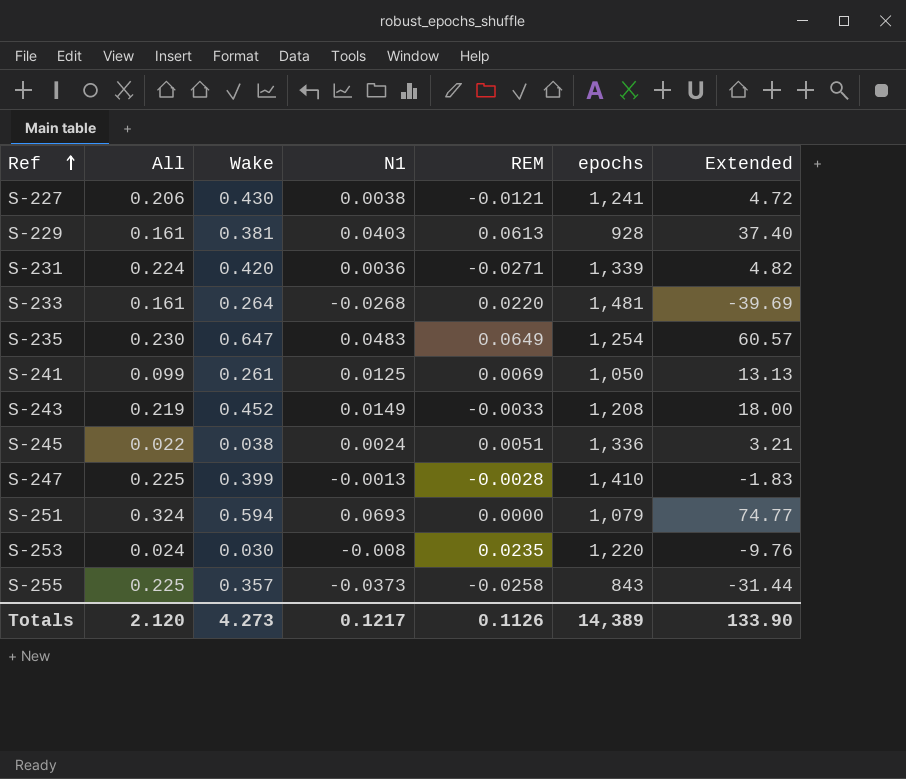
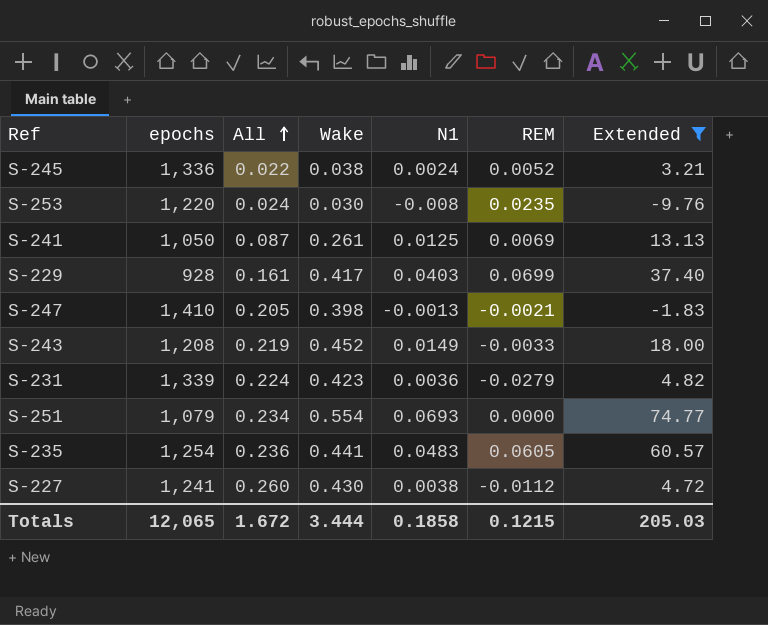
filter: none -> Extended >= -9.76
row order: Ref ascending -> All ascending
column epochs | position: 6 -> 2
S-245 | REM: 0.0051 -> 0.0052
S-241 | All: 0.099 -> 0.087
S-229 | Wake: 0.381 -> 0.417
S-229 | REM: 0.0613 -> 0.0699
S-247 | All: 0.225 -> 0.205
S-247 | Wake: 0.399 -> 0.398
S-247 | REM: -0.0028 -> -0.0021
S-231 | Wake: 0.420 -> 0.423
S-231 | REM: -0.0271 -> -0.0279
S-251 | All: 0.324 -> 0.234
S-251 | Wake: 0.594 -> 0.554
S-235 | All: 0.230 -> 0.236
S-235 | Wake: 0.647 -> 0.441
S-235 | REM: 0.0649 -> 0.0605
S-227 | All: 0.206 -> 0.260
S-227 | REM: -0.0121 -> -0.0112
Totals | epochs: 14,389 -> 12,065
Totals | All: 2.120 -> 1.672
Totals | Wake: 4.273 -> 3.444
Totals | N1: 0.1217 -> 0.1858
Totals | REM: 0.1126 -> 0.1215
Totals | Extended: 133.90 -> 205.03

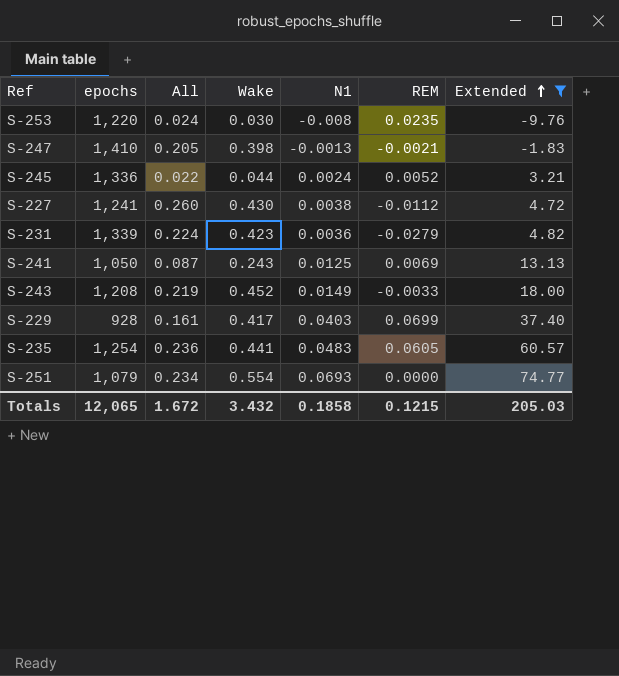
row order: All ascending -> Extended ascending
S-245 | Wake: 0.038 -> 0.044
S-241 | Wake: 0.261 -> 0.243
Totals | Wake: 3.444 -> 3.432

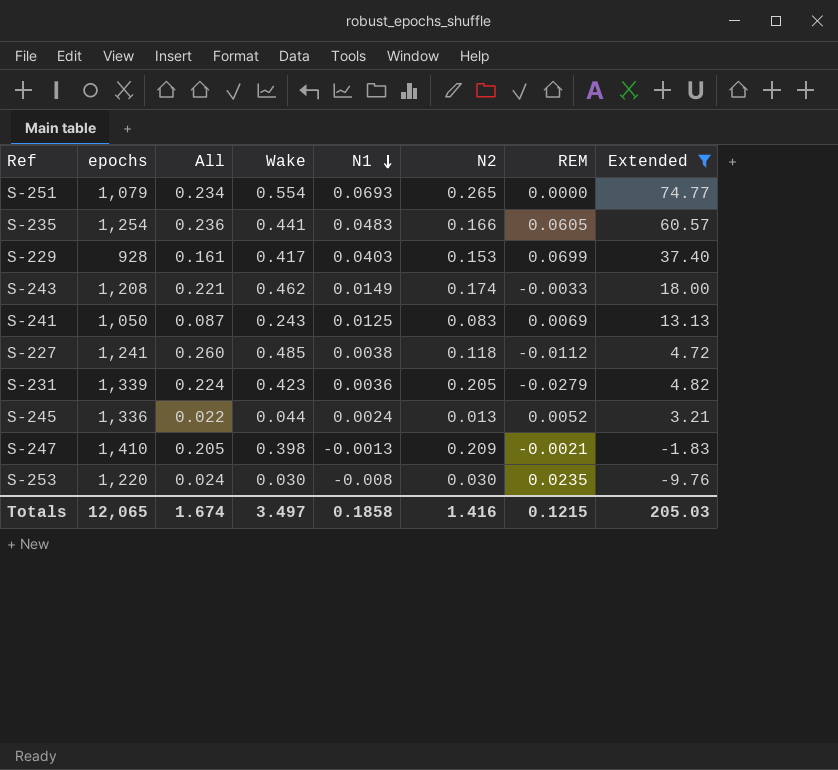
row order: Extended ascending -> N1 descending
column N2 | position: none -> 6
S-243 | All: 0.219 -> 0.221
S-243 | Wake: 0.452 -> 0.462
S-227 | Wake: 0.430 -> 0.485
Totals | All: 1.672 -> 1.674
Totals | Wake: 3.432 -> 3.497

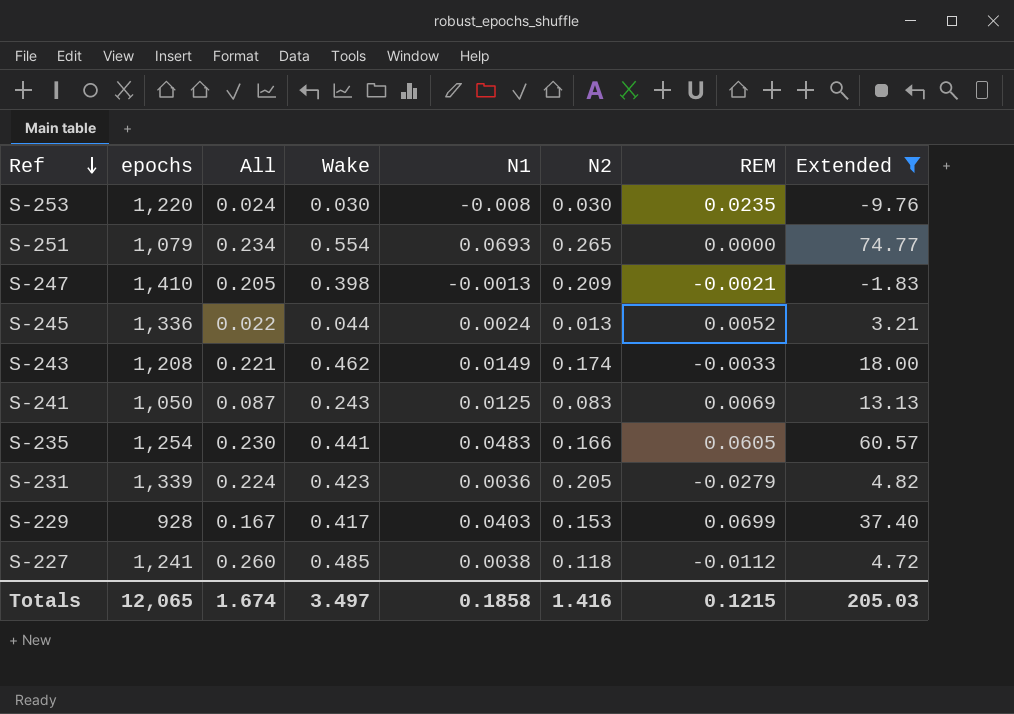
row order: N1 descending -> Ref descending
S-235 | All: 0.236 -> 0.230
S-229 | All: 0.161 -> 0.167

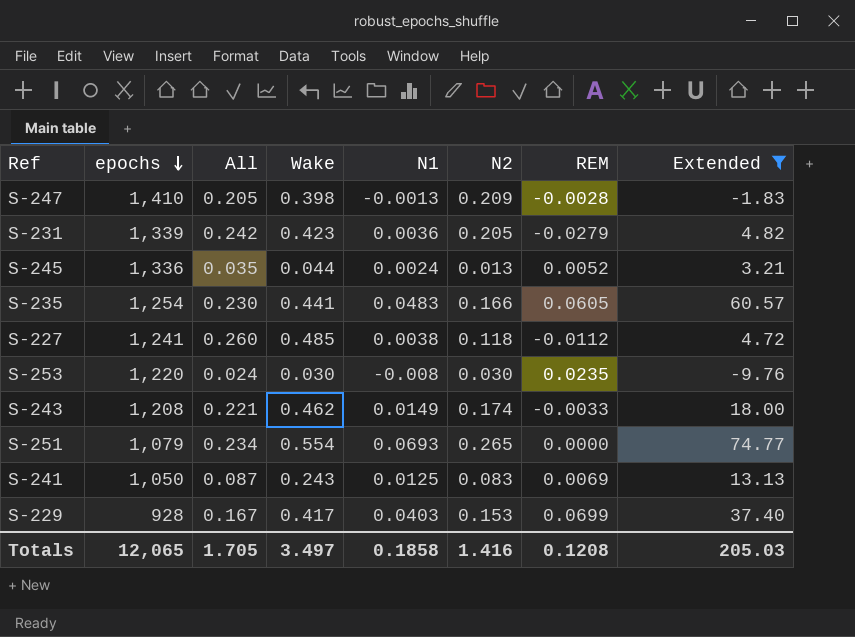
row order: Ref descending -> epochs descending
S-247 | REM: -0.0021 -> -0.0028
S-231 | All: 0.224 -> 0.242
S-245 | All: 0.022 -> 0.035
Totals | All: 1.674 -> 1.705
Totals | REM: 0.1215 -> 0.1208

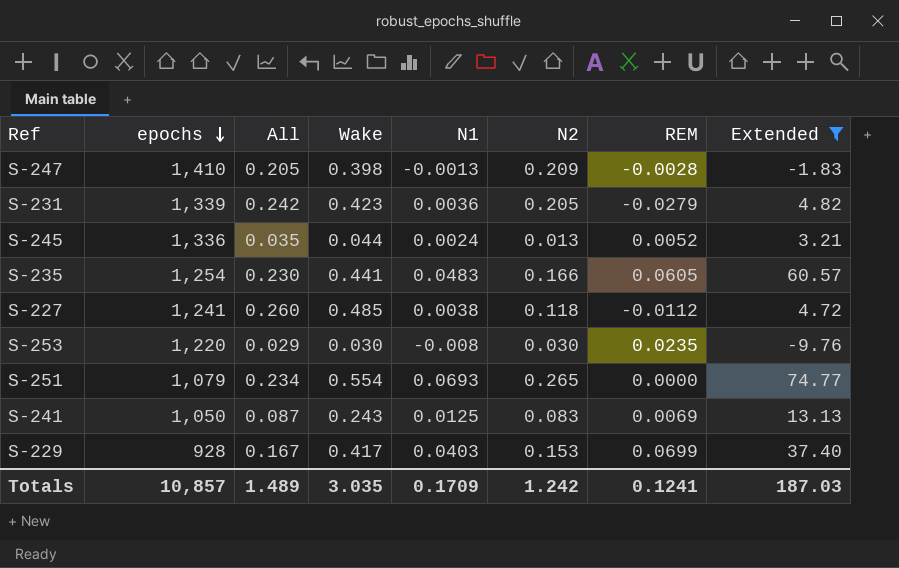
row S-243: 1,208 | 0.221 | 0.462 | 0.0149 | 0.174 | -0.0033 | 18.00 -> none
S-253 | All: 0.024 -> 0.029
Totals | epochs: 12,065 -> 10,857
Totals | All: 1.705 -> 1.489
Totals | Wake: 3.497 -> 3.035
Totals | N1: 0.1858 -> 0.1709
Totals | N2: 1.416 -> 1.242
Totals | REM: 0.1208 -> 0.1241
Totals | Extended: 205.03 -> 187.03

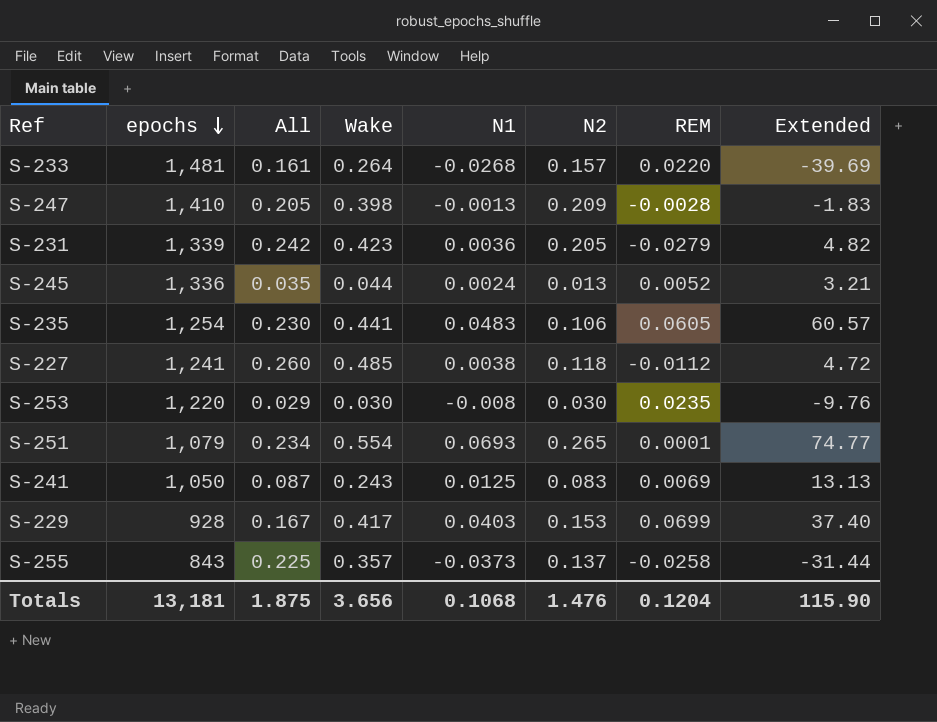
filter: Extended >= -9.76 -> none
S-235 | N2: 0.166 -> 0.106
S-251 | REM: 0.0000 -> 0.0001
Totals | epochs: 10,857 -> 13,181
Totals | All: 1.489 -> 1.875
Totals | Wake: 3.035 -> 3.656
Totals | N1: 0.1709 -> 0.1068
Totals | N2: 1.242 -> 1.476
Totals | REM: 0.1241 -> 0.1204
Totals | Extended: 187.03 -> 115.90

